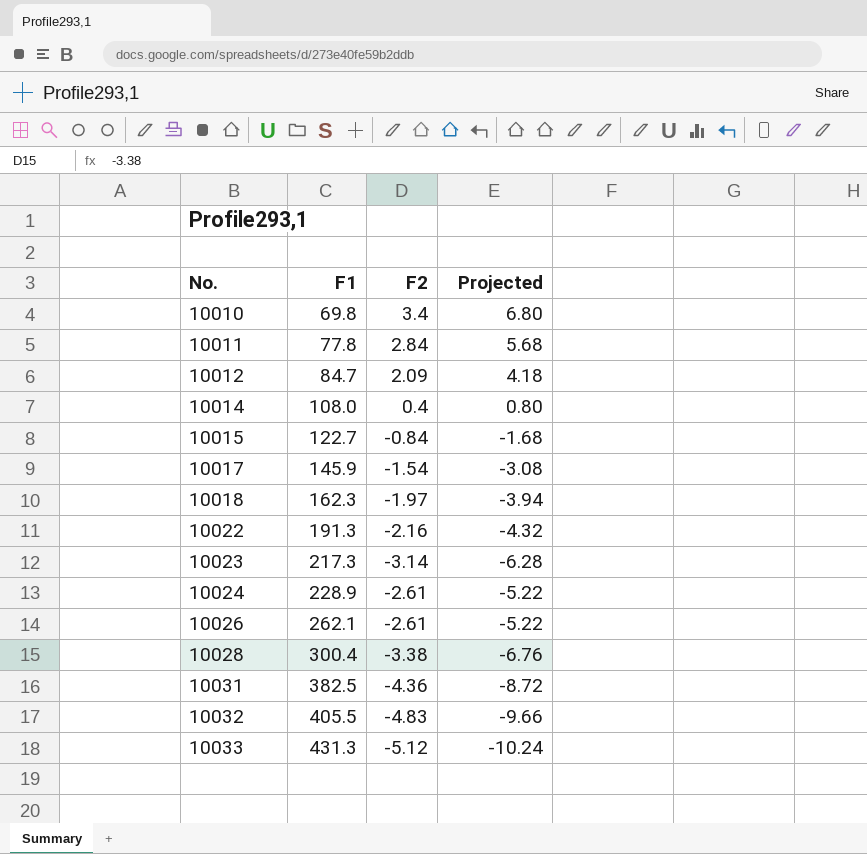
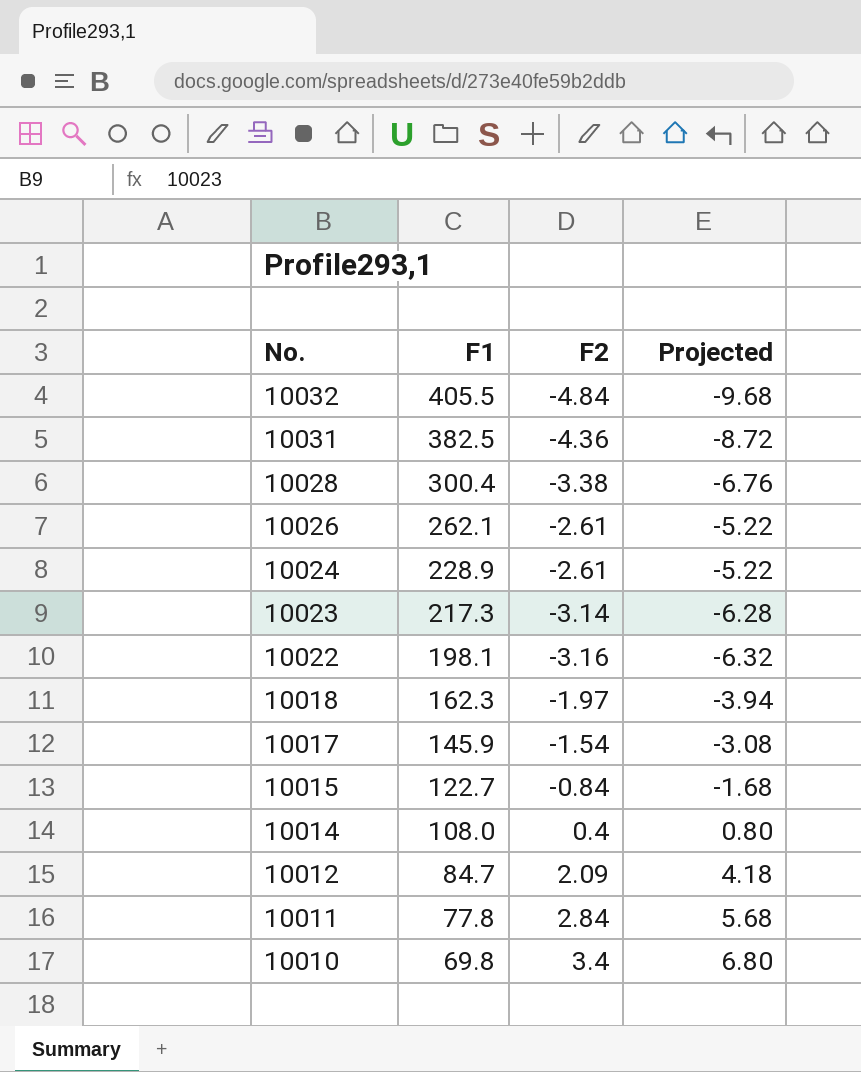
row order: No. ascending -> No. descending
row 10033: 431.3 | -5.12 | -10.24 -> none
10032 | F2: -4.83 -> -4.84
10032 | Projected: -9.66 -> -9.68
10022 | F1: 191.3 -> 198.1
10022 | F2: -2.16 -> -3.16
10022 | Projected: -4.32 -> -6.32

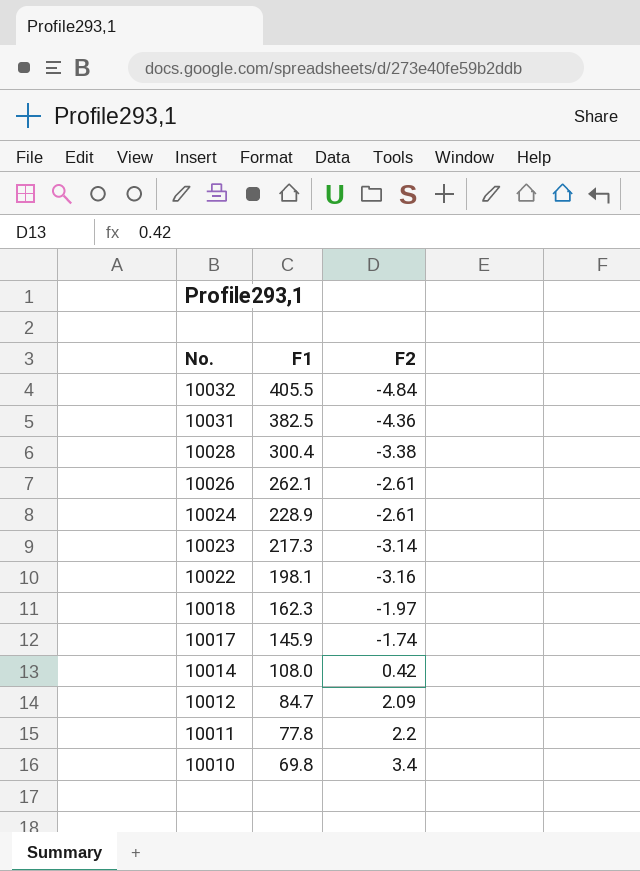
column Projected | formula: [F2] * 2 -> none
row 10015: 122.7 | -0.84 | -1.68 -> none
10017 | F2: -1.54 -> -1.74
10014 | F2: 0.4 -> 0.42
10011 | F2: 2.84 -> 2.2

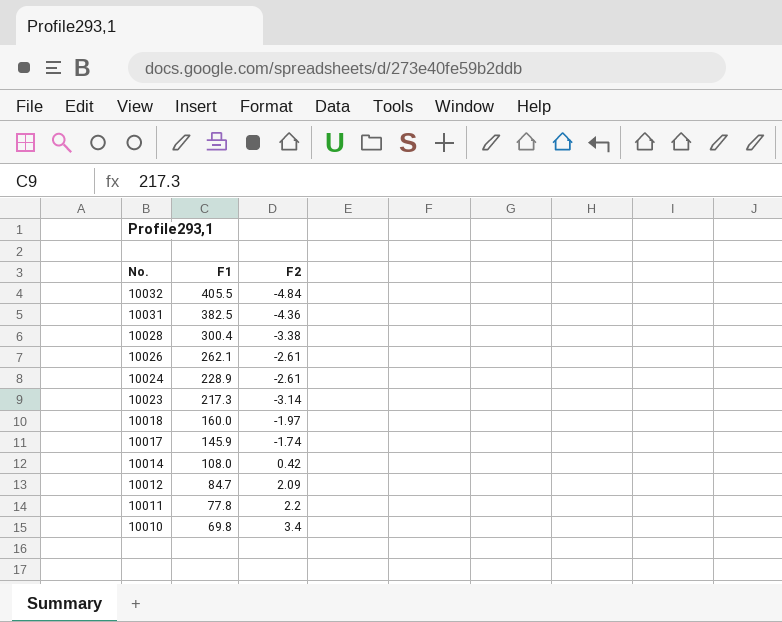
row 10022: 198.1 | -3.16 -> none
10018 | F1: 162.3 -> 160.0

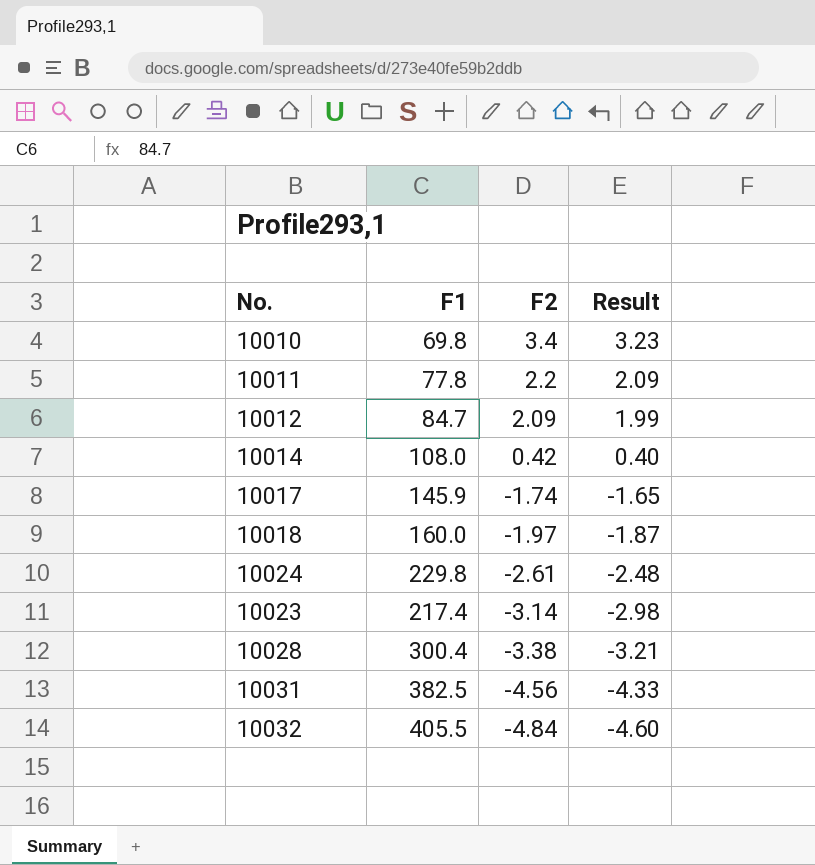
row order: No. descending -> F2 descending
column Result | formula: none -> [F2] * 0.95
row 10026: 262.1 | -2.61 -> none
10024 | F1: 228.9 -> 229.8
10023 | F1: 217.3 -> 217.4
10031 | F2: -4.36 -> -4.56

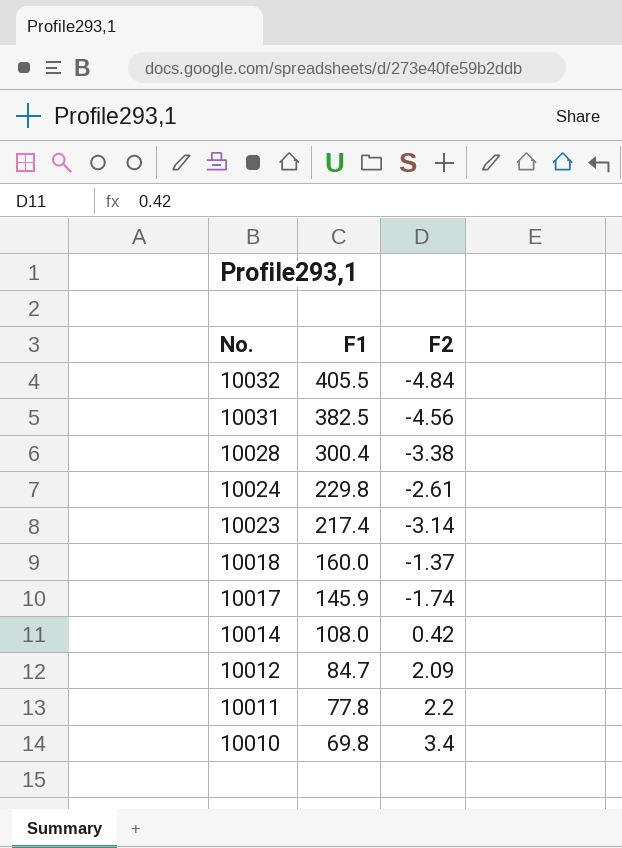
row order: F2 descending -> No. descending
column Result | formula: [F2] * 0.95 -> none
10018 | F2: -1.97 -> -1.37

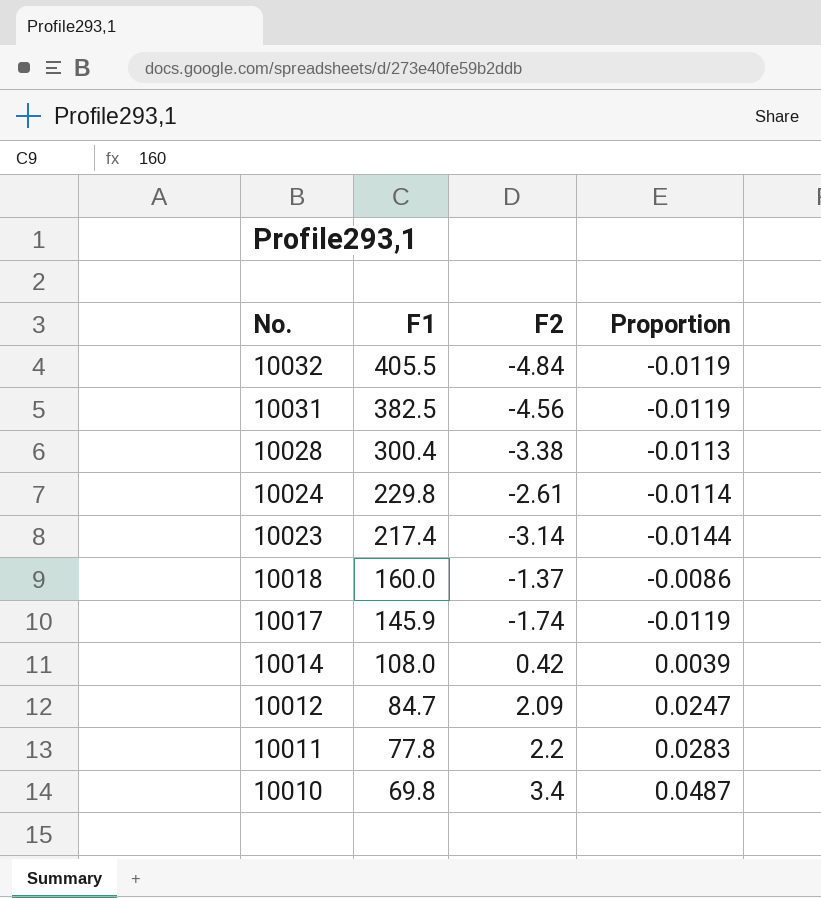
column Proportion | formula: none -> [F2] / [F1]

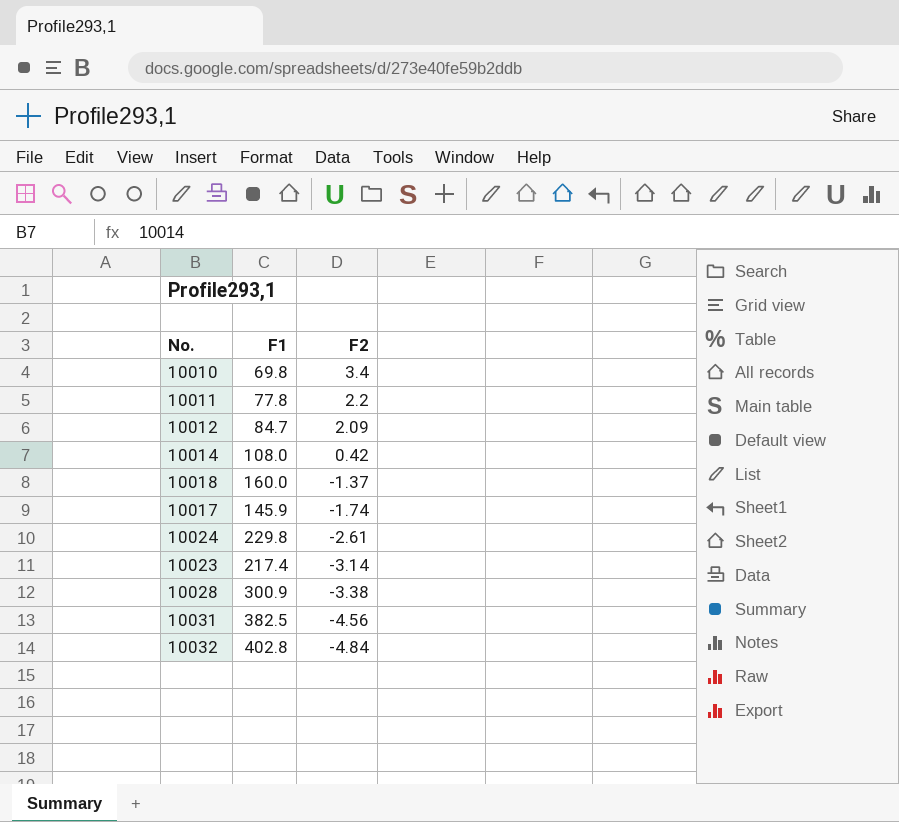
row order: No. descending -> F2 descending
column Proportion | formula: [F2] / [F1] -> none
10028 | F1: 300.4 -> 300.9
10032 | F1: 405.5 -> 402.8

